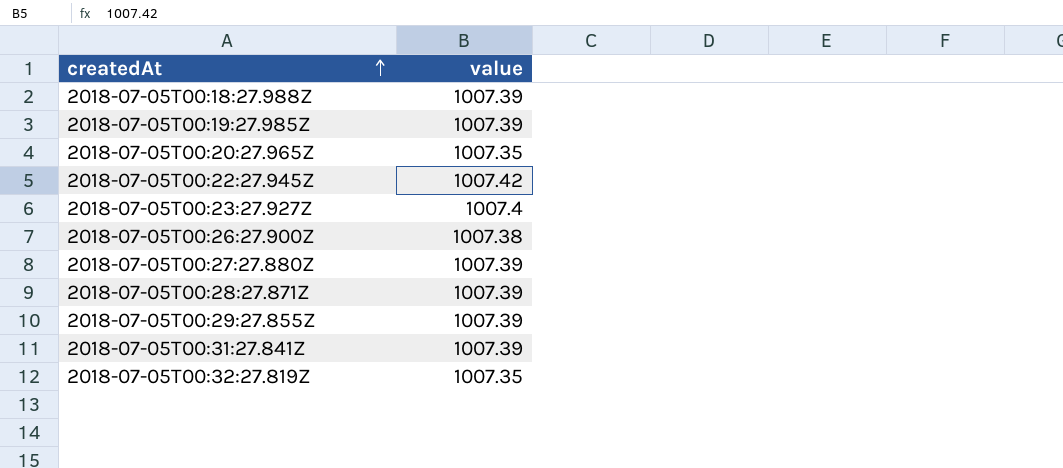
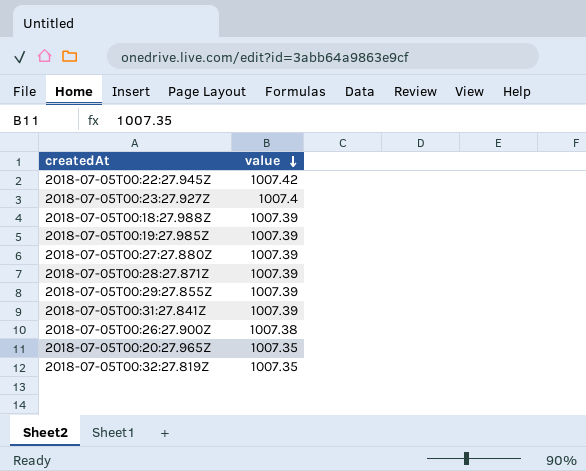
row order: createdAt ascending -> value descending

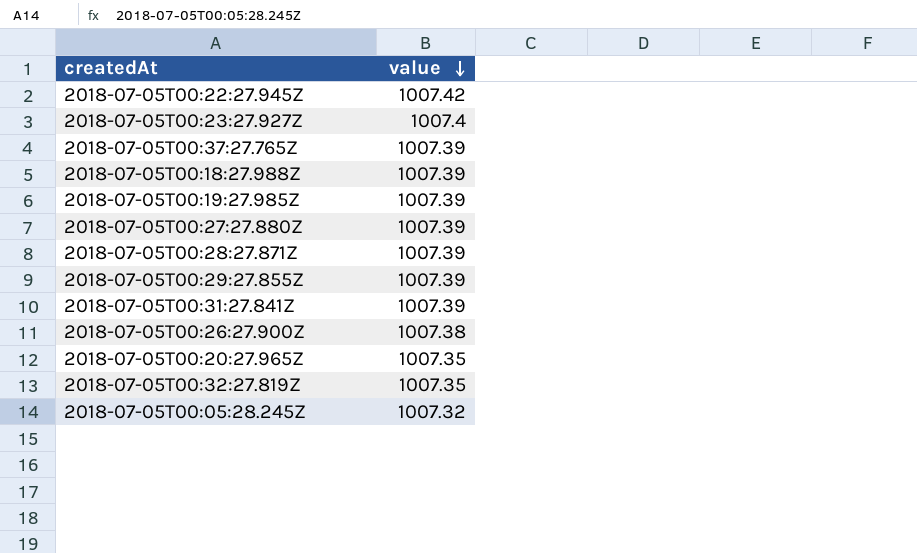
row 2018-07-05T00:37:27.765Z: none -> 1007.39
row 2018-07-05T00:05:28.245Z: none -> 1007.32

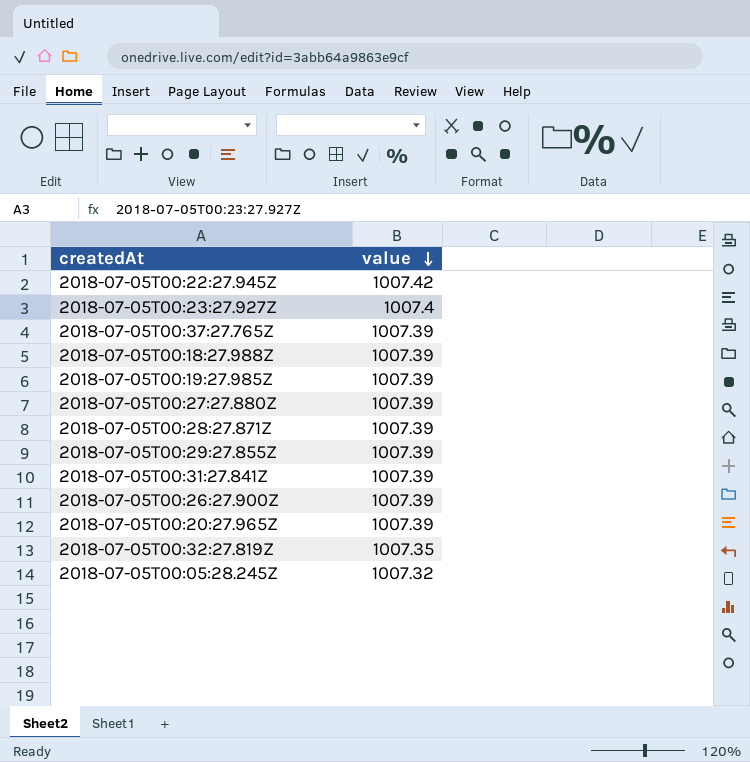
2018-07-05T00:26:27.900Z | value: 1007.38 -> 1007.39
2018-07-05T00:20:27.965Z | value: 1007.35 -> 1007.39

